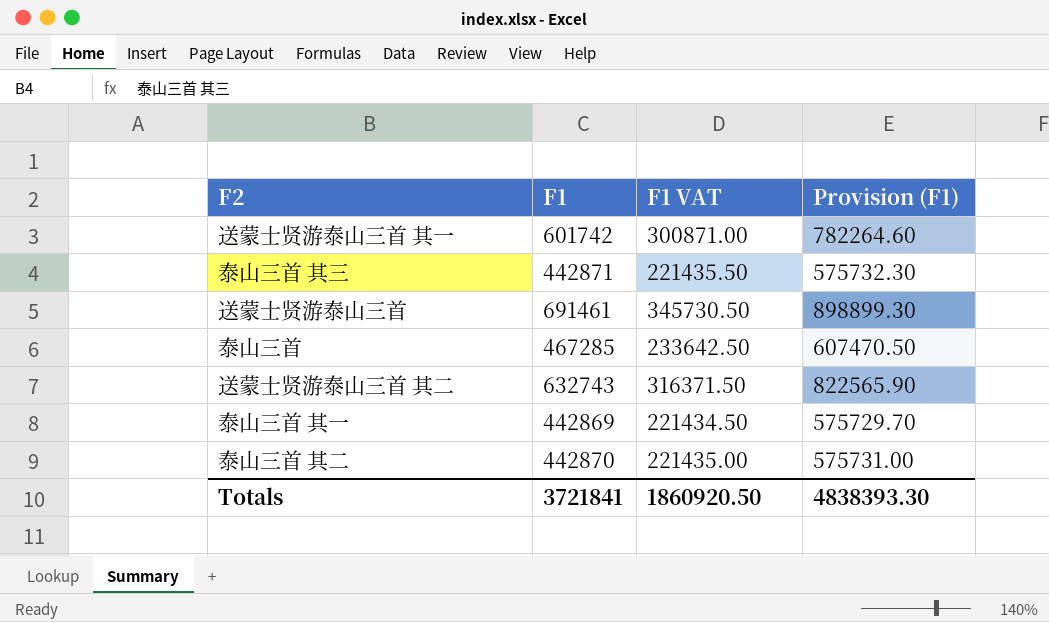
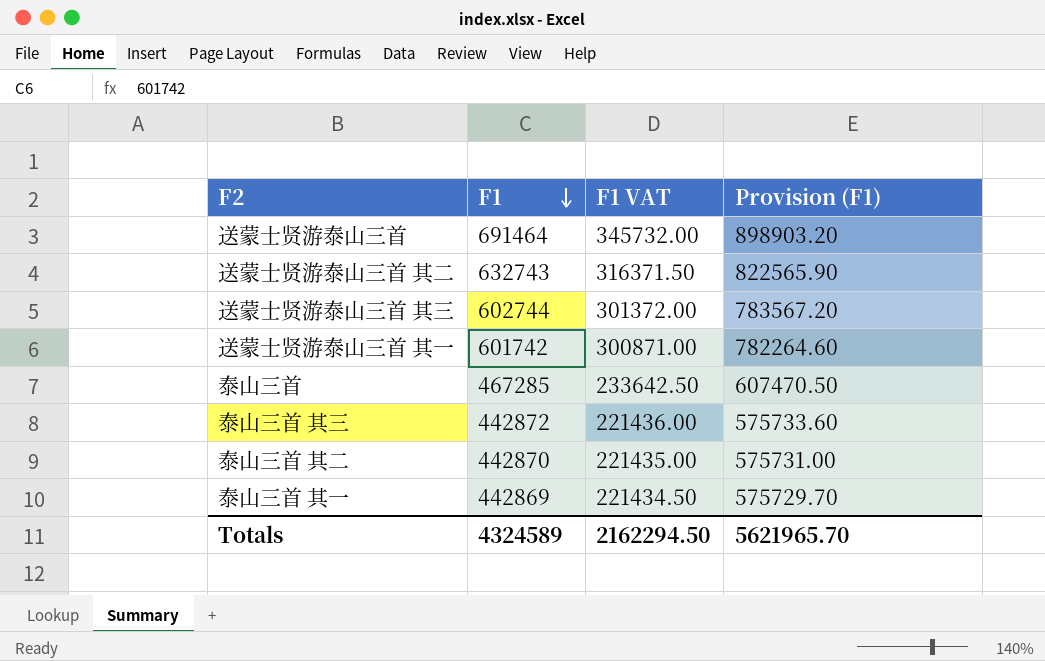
row order: none -> F1 descending
送蒙士贤游泰山三首 | F1: 691461 -> 691464
送蒙士贤游泰山三首 | F1 VAT: 345730.50 -> 345732.00
送蒙士贤游泰山三首 | Provision (F1): 898899.30 -> 898903.20
row 送蒙士贤游泰山三首 其三: none -> 602744 | 301372.00 | 783567.20
泰山三首 其三 | F1: 442871 -> 442872
泰山三首 其三 | F1 VAT: 221435.50 -> 221436.00
泰山三首 其三 | Provision (F1): 575732.30 -> 575733.60
Totals | F1: 3721841 -> 4324589
Totals | F1 VAT: 1860920.50 -> 2162294.50
Totals | Provision (F1): 4838393.30 -> 5621965.70

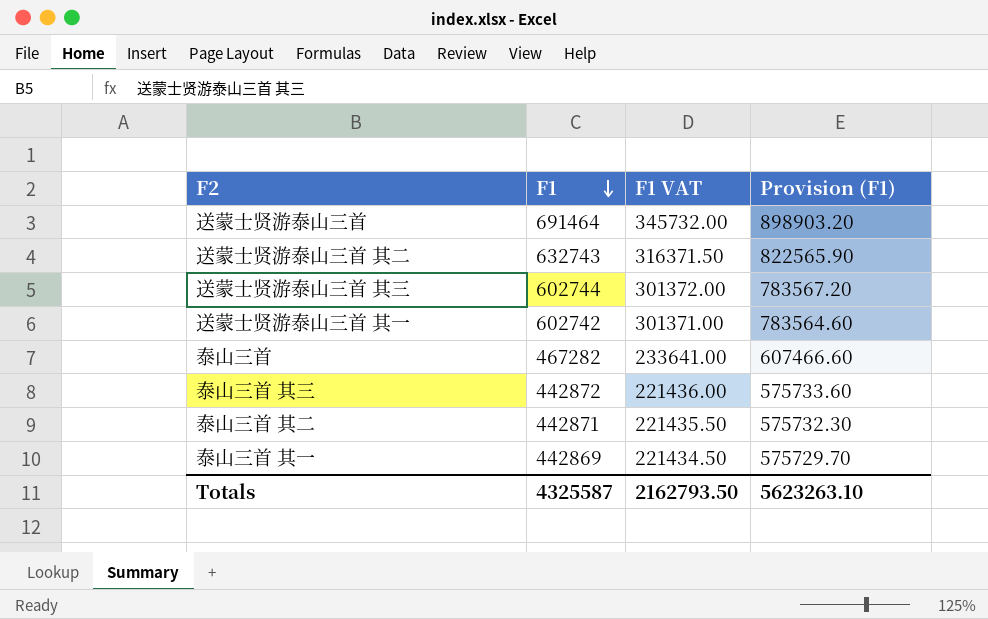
送蒙士贤游泰山三首 其一 | F1: 601742 -> 602742
送蒙士贤游泰山三首 其一 | F1 VAT: 300871.00 -> 301371.00
送蒙士贤游泰山三首 其一 | Provision (F1): 782264.60 -> 783564.60
泰山三首 | F1: 467285 -> 467282
泰山三首 | F1 VAT: 233642.50 -> 233641.00
泰山三首 | Provision (F1): 607470.50 -> 607466.60
泰山三首 其二 | F1: 442870 -> 442871
泰山三首 其二 | F1 VAT: 221435.00 -> 221435.50
泰山三首 其二 | Provision (F1): 575731.00 -> 575732.30
Totals | F1: 4324589 -> 4325587
Totals | F1 VAT: 2162294.50 -> 2162793.50
Totals | Provision (F1): 5621965.70 -> 5623263.10

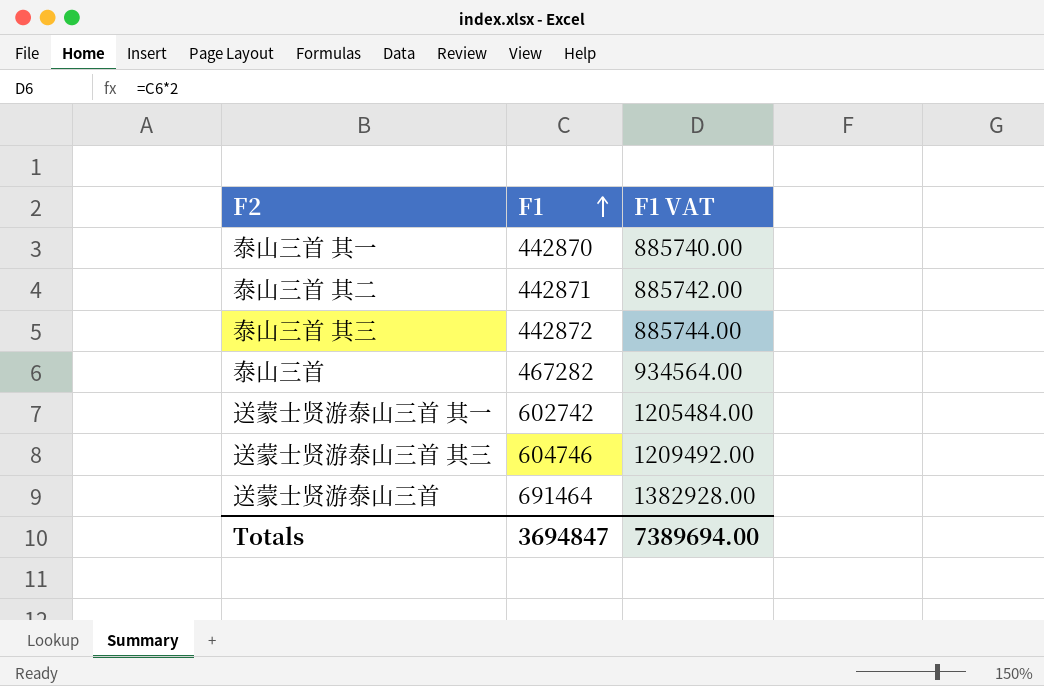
row order: F1 descending -> F1 ascending
column Provision (F1) | formula: [F1] * 1.3 -> none
column F1 VAT | formula: [F1] * 0.5 -> [F1] * 2
row 送蒙士贤游泰山三首 其二: 632743 | 316371.50 | 822565.90 -> none
泰山三首 其一 | F1: 442869 -> 442870
送蒙士贤游泰山三首 其三 | F1: 602744 -> 604746
Totals | F1: 4325587 -> 3694847
Totals | F1 VAT: 2162793.50 -> 7389694.00

